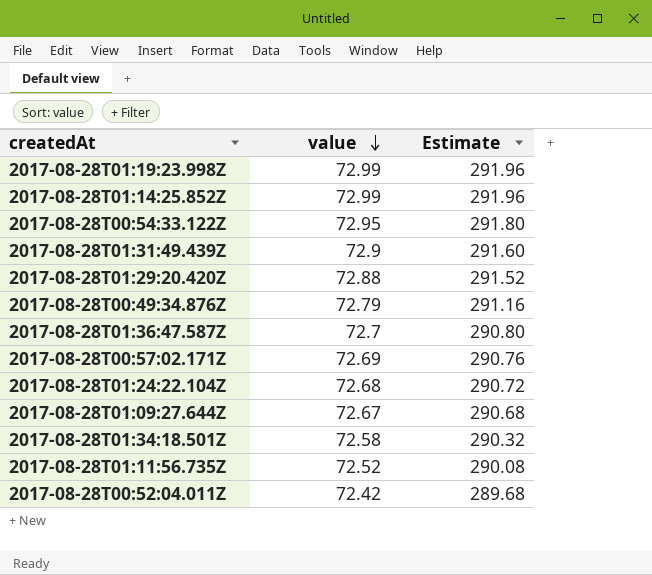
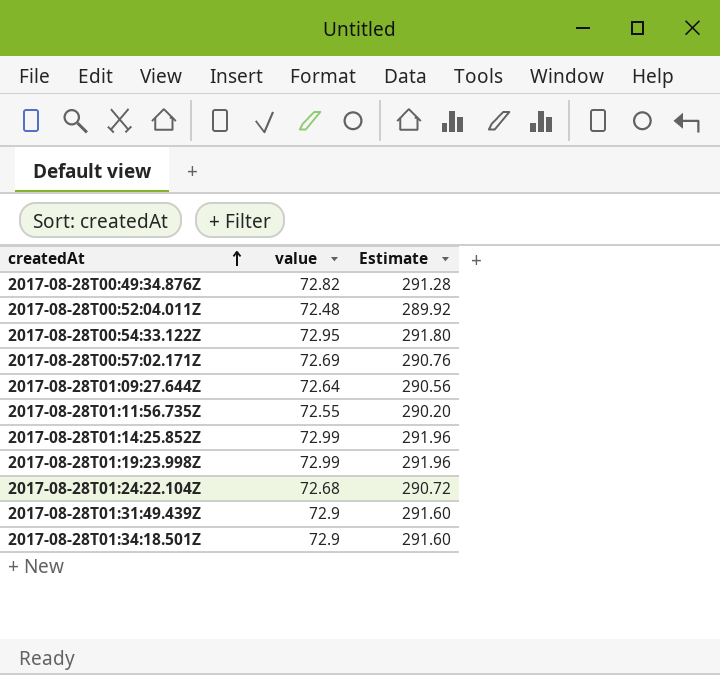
row order: value descending -> createdAt ascending
row 2017-08-28T01:29:20.420Z: 72.88 | 291.52 -> none
row 2017-08-28T01:36:47.587Z: 72.7 | 290.80 -> none
2017-08-28T00:49:34.876Z | value: 72.79 -> 72.82
2017-08-28T00:49:34.876Z | Estimate: 291.16 -> 291.28
2017-08-28T00:52:04.011Z | value: 72.42 -> 72.48
2017-08-28T00:52:04.011Z | Estimate: 289.68 -> 289.92
2017-08-28T01:09:27.644Z | value: 72.67 -> 72.64
2017-08-28T01:09:27.644Z | Estimate: 290.68 -> 290.56
2017-08-28T01:11:56.735Z | value: 72.52 -> 72.55
2017-08-28T01:11:56.735Z | Estimate: 290.08 -> 290.20
2017-08-28T01:34:18.501Z | value: 72.58 -> 72.9
2017-08-28T01:34:18.501Z | Estimate: 290.32 -> 291.60

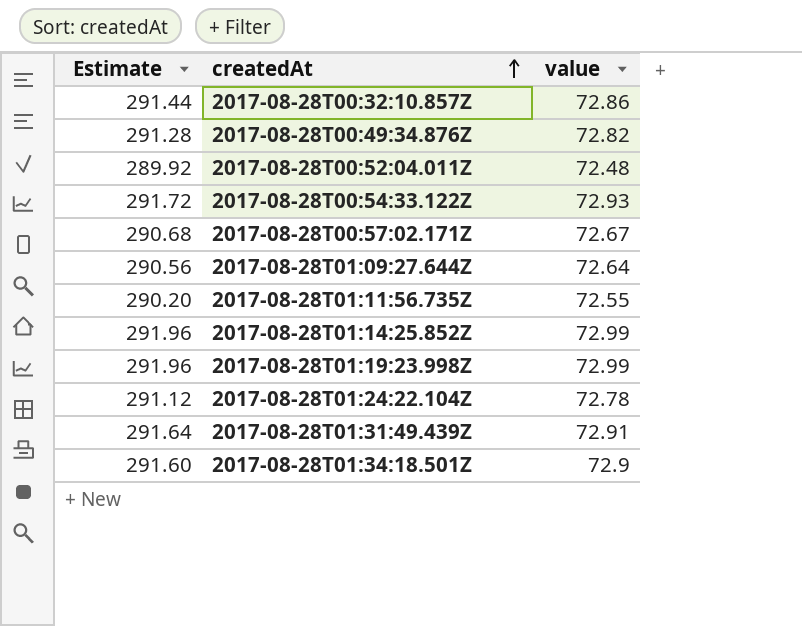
column Estimate | position: 3 -> 1
row 2017-08-28T00:32:10.857Z: none -> 291.44 | 72.86
2017-08-28T00:54:33.122Z | Estimate: 291.80 -> 291.72
2017-08-28T00:54:33.122Z | value: 72.95 -> 72.93
2017-08-28T00:57:02.171Z | Estimate: 290.76 -> 290.68
2017-08-28T00:57:02.171Z | value: 72.69 -> 72.67
2017-08-28T01:24:22.104Z | Estimate: 290.72 -> 291.12
2017-08-28T01:24:22.104Z | value: 72.68 -> 72.78
2017-08-28T01:31:49.439Z | Estimate: 291.60 -> 291.64
2017-08-28T01:31:49.439Z | value: 72.9 -> 72.91

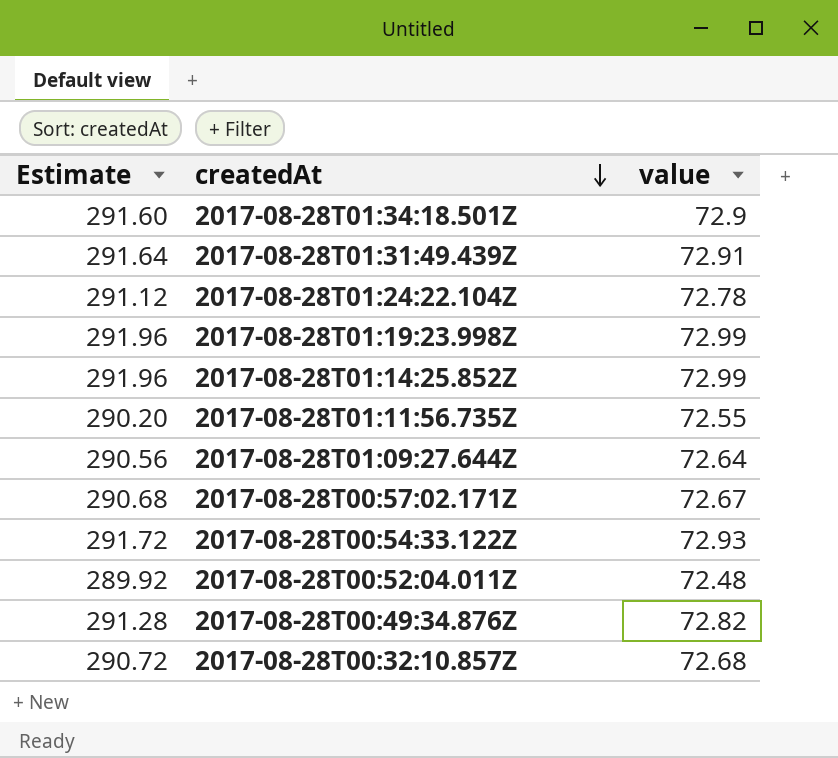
row order: createdAt ascending -> createdAt descending
2017-08-28T00:32:10.857Z | Estimate: 291.44 -> 290.72
2017-08-28T00:32:10.857Z | value: 72.86 -> 72.68

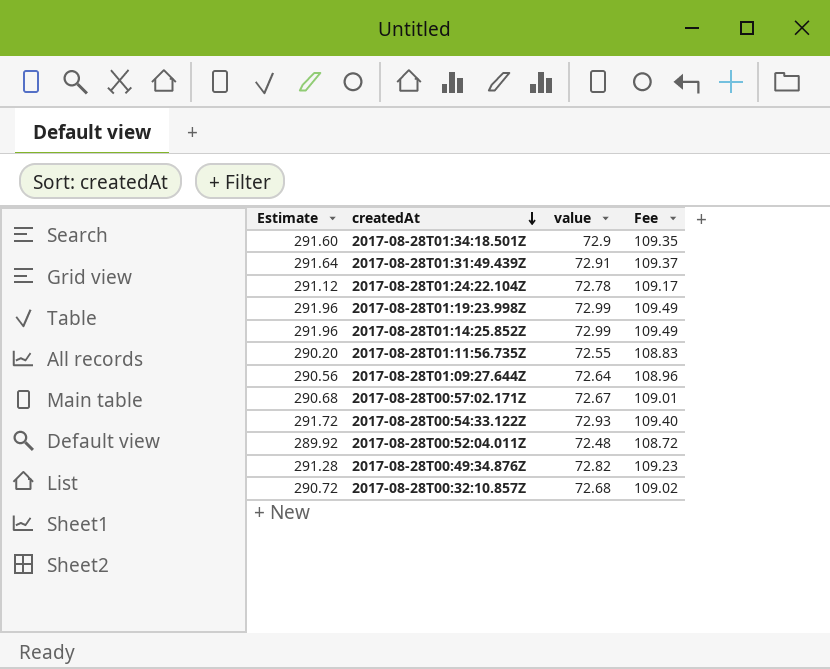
column Fee | formula: none -> [value] * 1.5

